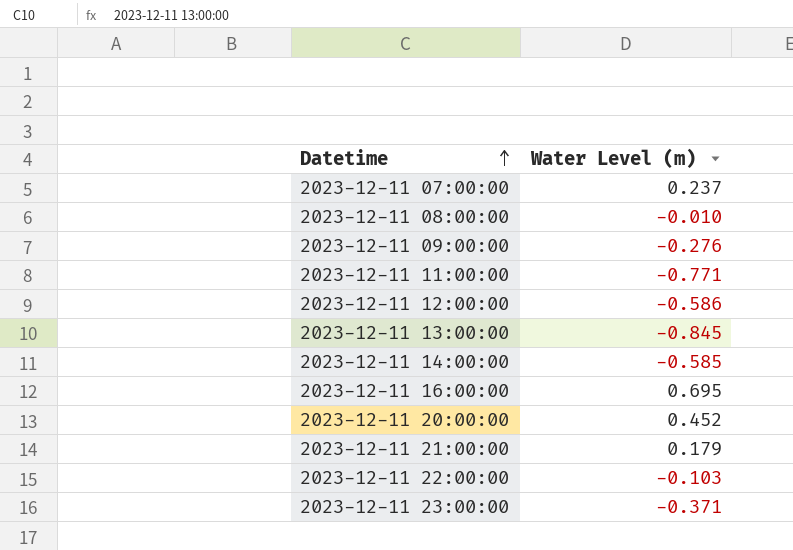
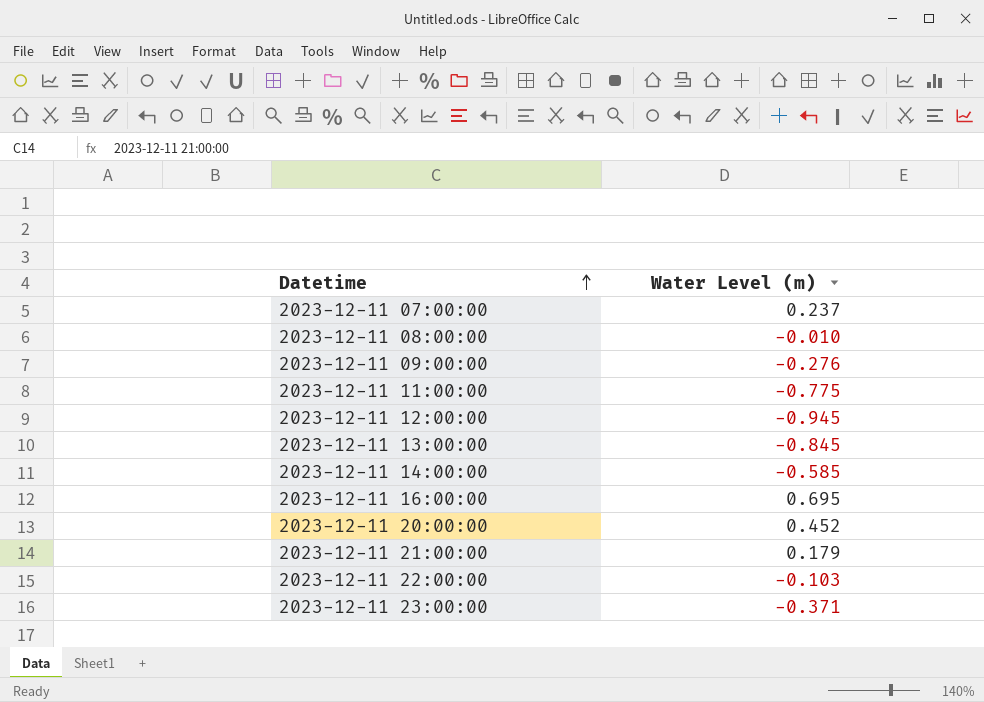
2023-12-11 11:00:00 | Water Level (m): -0.771 -> -0.775
2023-12-11 12:00:00 | Water Level (m): -0.586 -> -0.945

